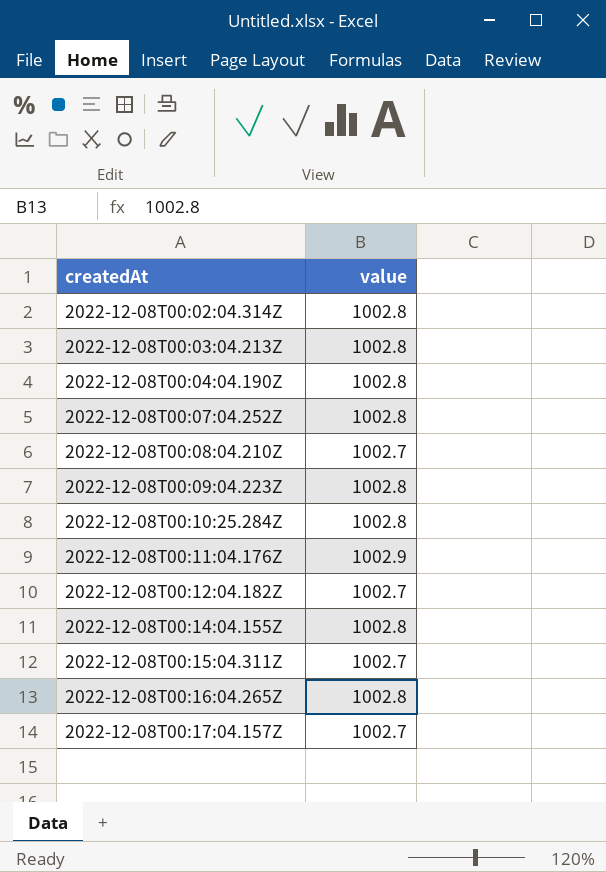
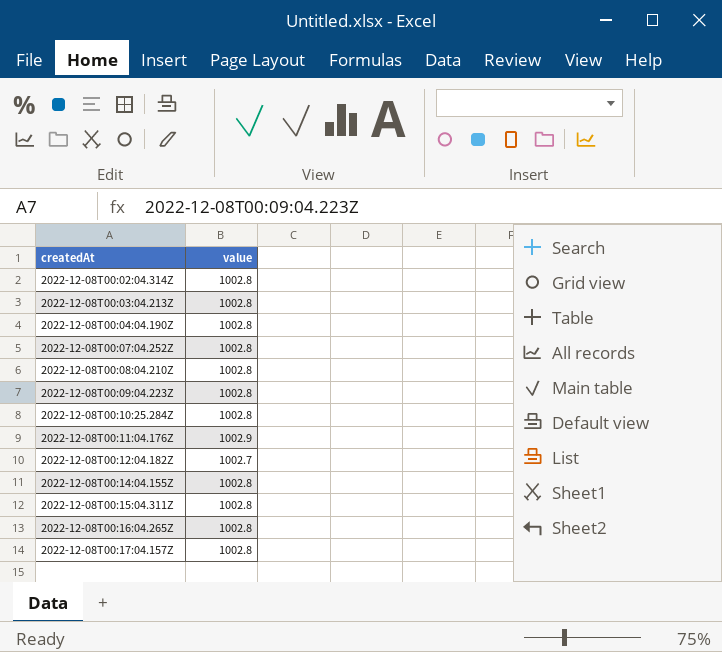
2022-12-08T00:08:04.210Z | value: 1002.7 -> 1002.8
2022-12-08T00:15:04.311Z | value: 1002.7 -> 1002.8
2022-12-08T00:17:04.157Z | value: 1002.7 -> 1002.8

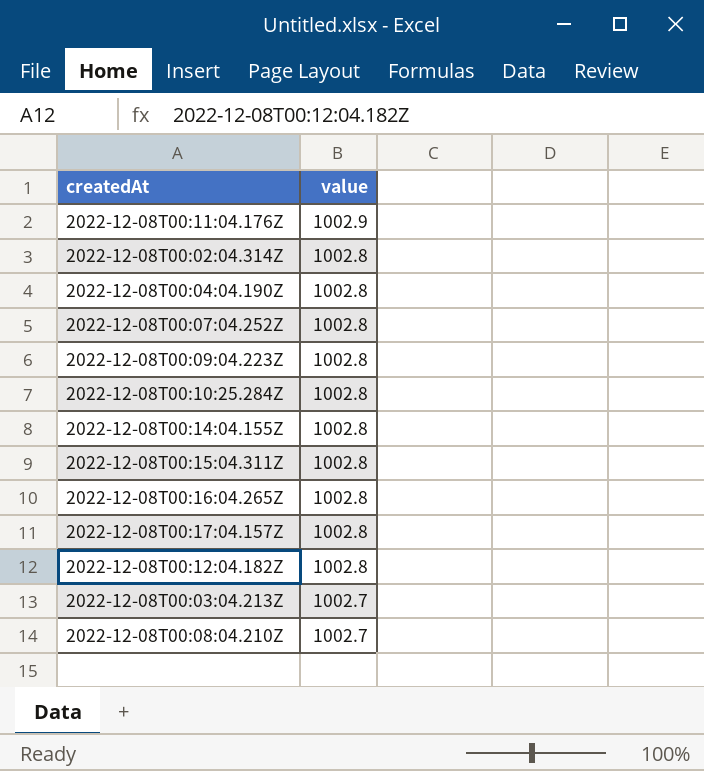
row order: createdAt ascending -> value descending
2022-12-08T00:12:04.182Z | value: 1002.7 -> 1002.8
2022-12-08T00:03:04.213Z | value: 1002.8 -> 1002.7
2022-12-08T00:08:04.210Z | value: 1002.8 -> 1002.7

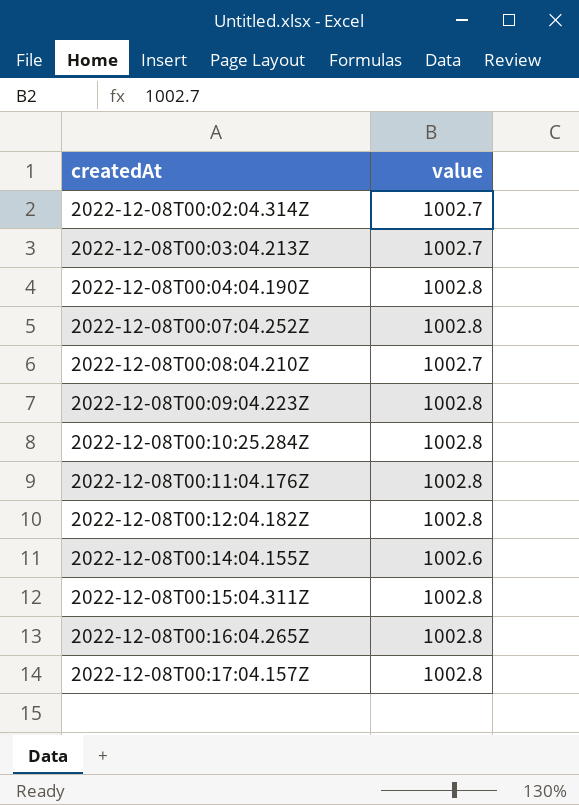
row order: value descending -> createdAt ascending
2022-12-08T00:02:04.314Z | value: 1002.8 -> 1002.7
2022-12-08T00:11:04.176Z | value: 1002.9 -> 1002.8
2022-12-08T00:14:04.155Z | value: 1002.8 -> 1002.6

